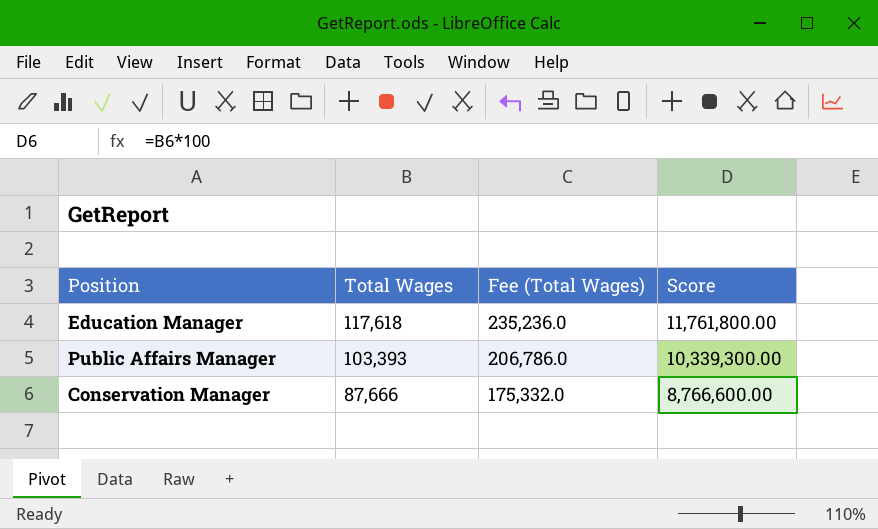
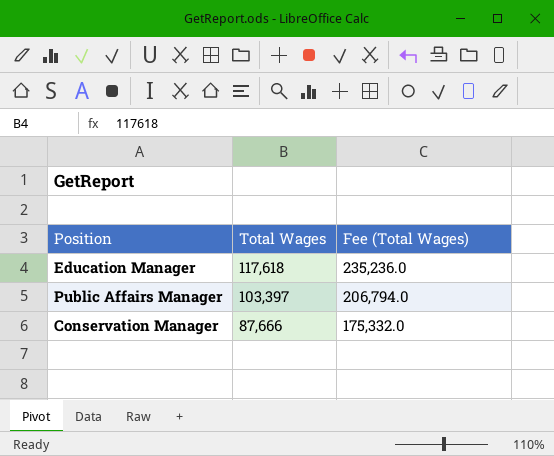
column Score | formula: [Total Wages] * 100 -> none
Public Affairs Manager | Total Wages: 103,393 -> 103,397
Public Affairs Manager | Fee (Total Wages): 206,786.0 -> 206,794.0

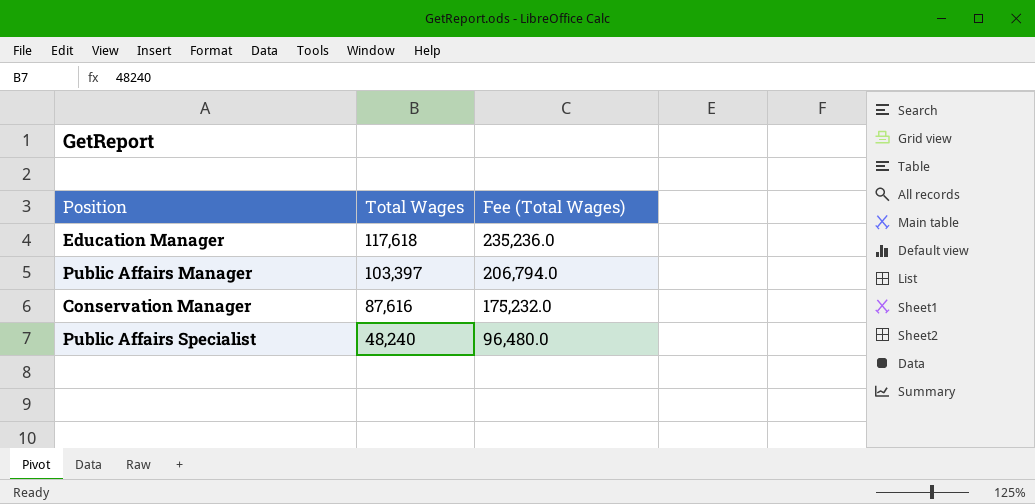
Conservation Manager | Total Wages: 87,666 -> 87,616
Conservation Manager | Fee (Total Wages): 175,332.0 -> 175,232.0
row Public Affairs Specialist: none -> 48,240 | 96,480.0

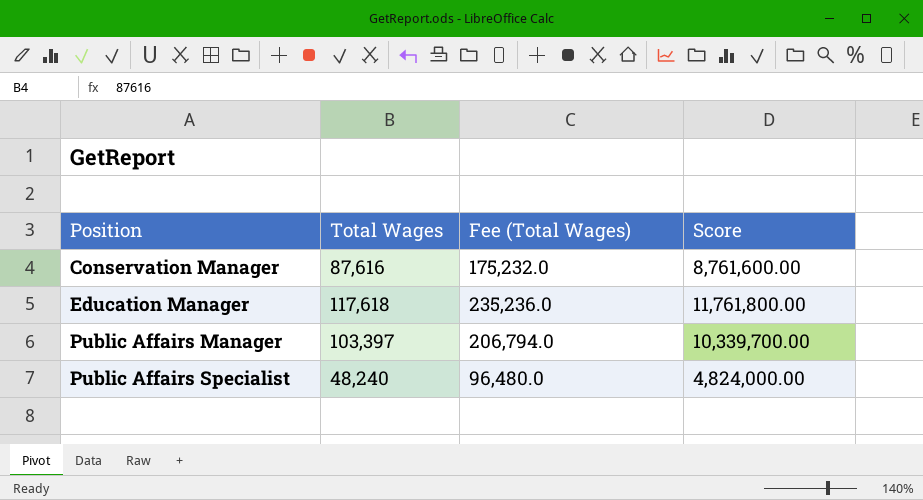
row order: Total Wages descending -> Position ascending
column Score | formula: none -> [Total Wages] * 100

